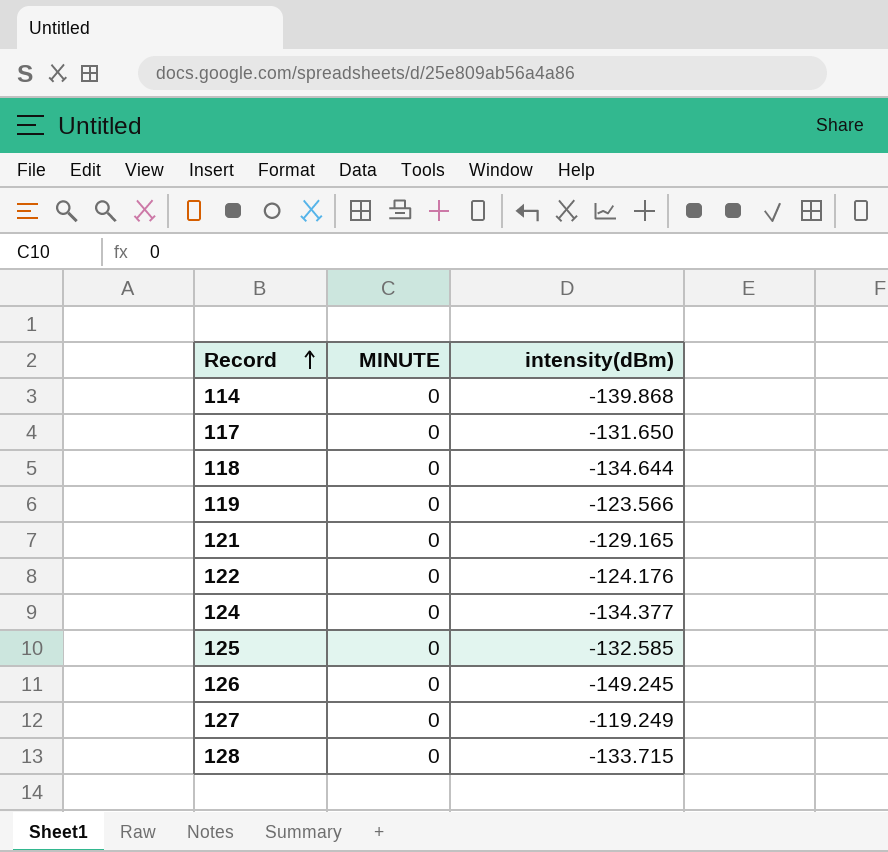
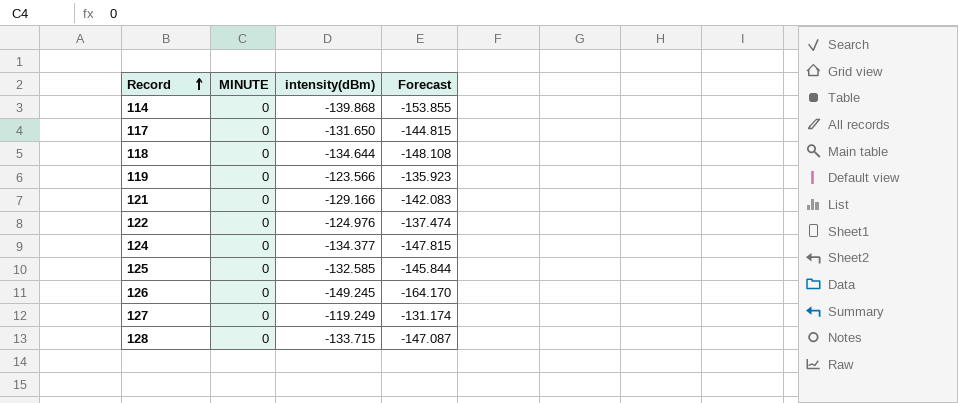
column Forecast | formula: none -> [intensity(dBm)] * 1.1
121 | intensity(dBm): -129.165 -> -129.166
122 | intensity(dBm): -124.176 -> -124.976

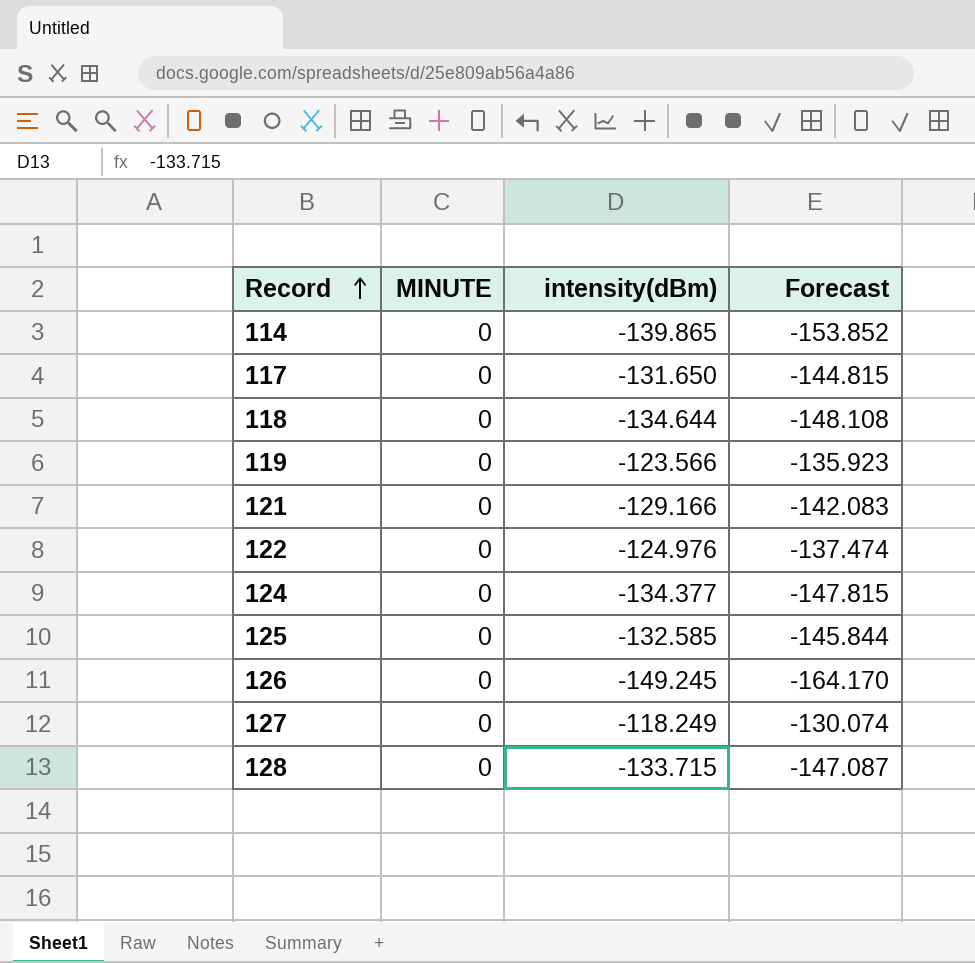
114 | intensity(dBm): -139.868 -> -139.865
114 | Forecast: -153.855 -> -153.852
127 | intensity(dBm): -119.249 -> -118.249
127 | Forecast: -131.174 -> -130.074

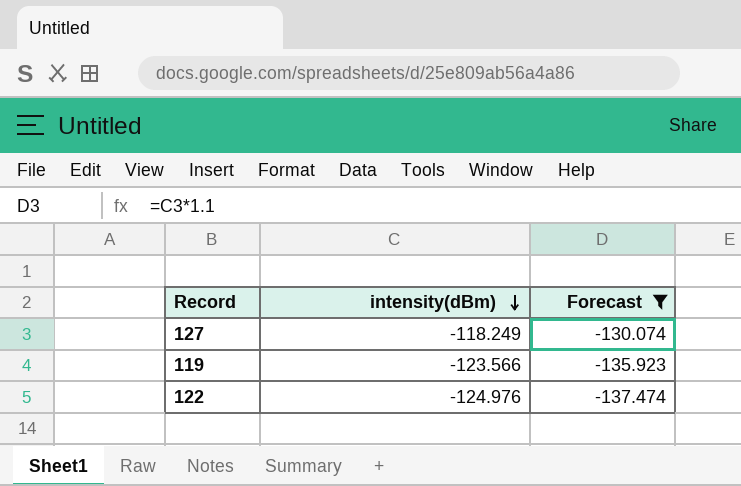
filter: none -> Forecast >= -137.474
row order: Record ascending -> intensity(dBm) descending
column MINUTE | position: 2 -> none

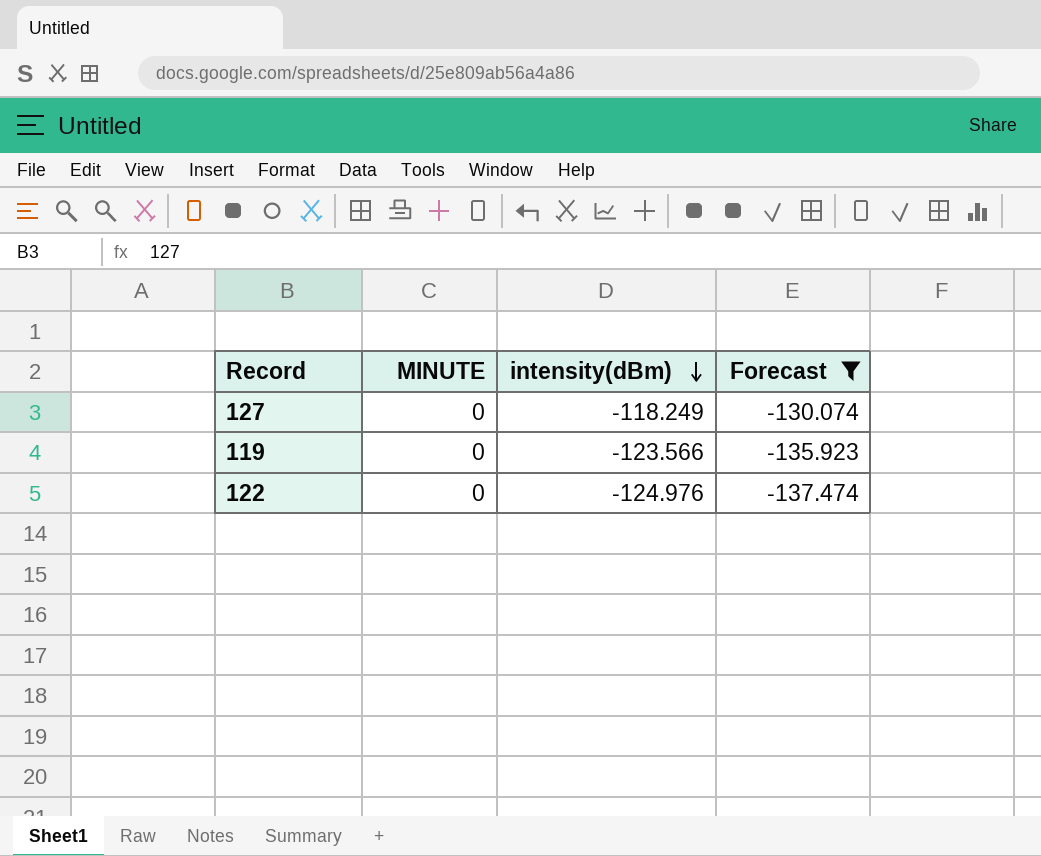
column MINUTE | position: none -> 2

